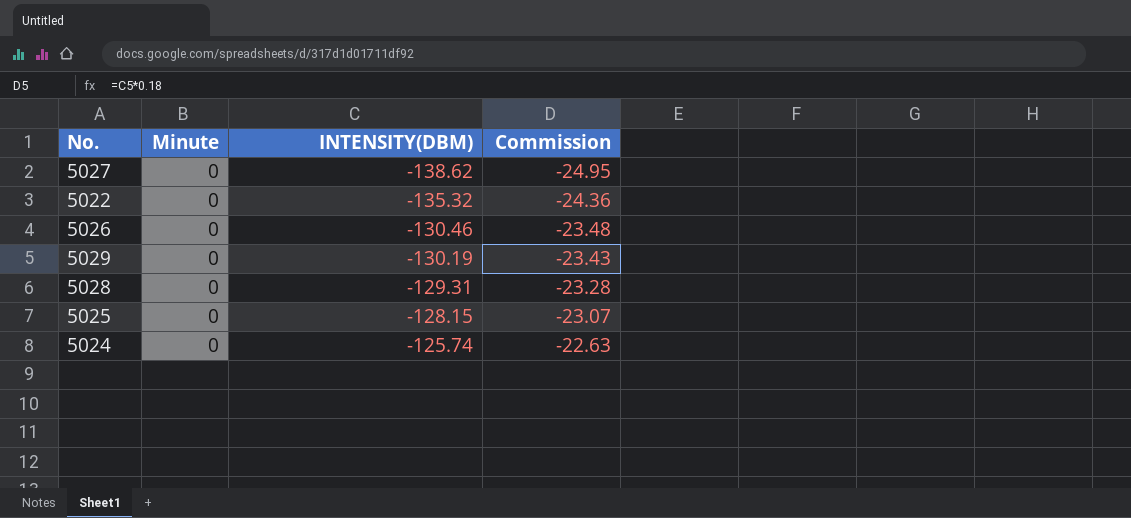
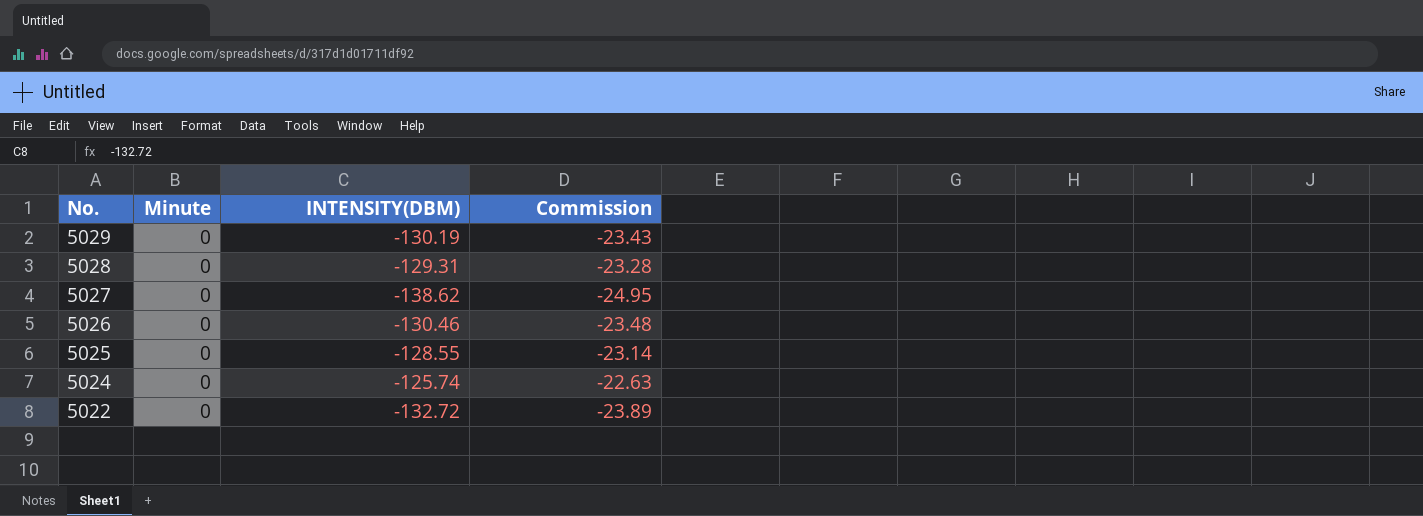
row order: INTENSITY(DBM) ascending -> No. descending
5025 | INTENSITY(DBM): -128.15 -> -128.55
5025 | Commission: -23.07 -> -23.14
5022 | INTENSITY(DBM): -135.32 -> -132.72
5022 | Commission: -24.36 -> -23.89

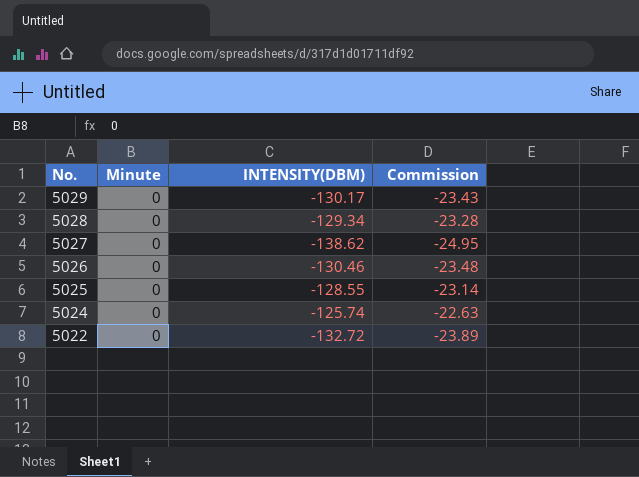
5029 | INTENSITY(DBM): -130.19 -> -130.17
5028 | INTENSITY(DBM): -129.31 -> -129.34

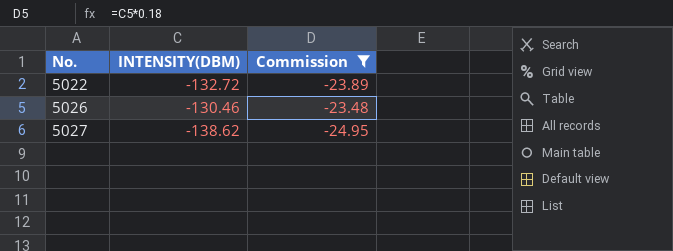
filter: none -> Commission <= -23.48
row order: No. descending -> No. ascending
column Minute | position: 2 -> none

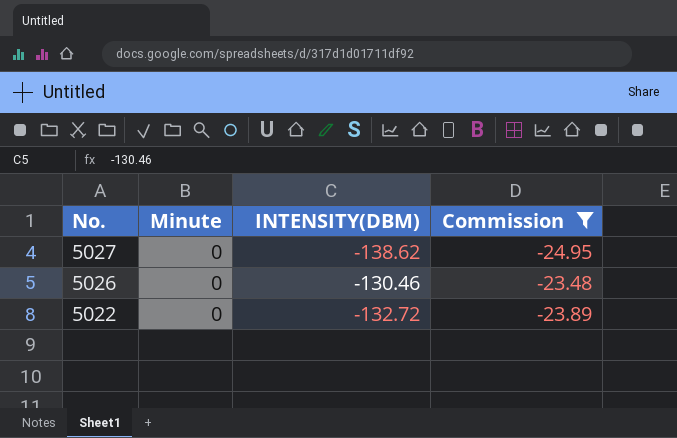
row order: No. ascending -> No. descending
column Minute | position: none -> 2

